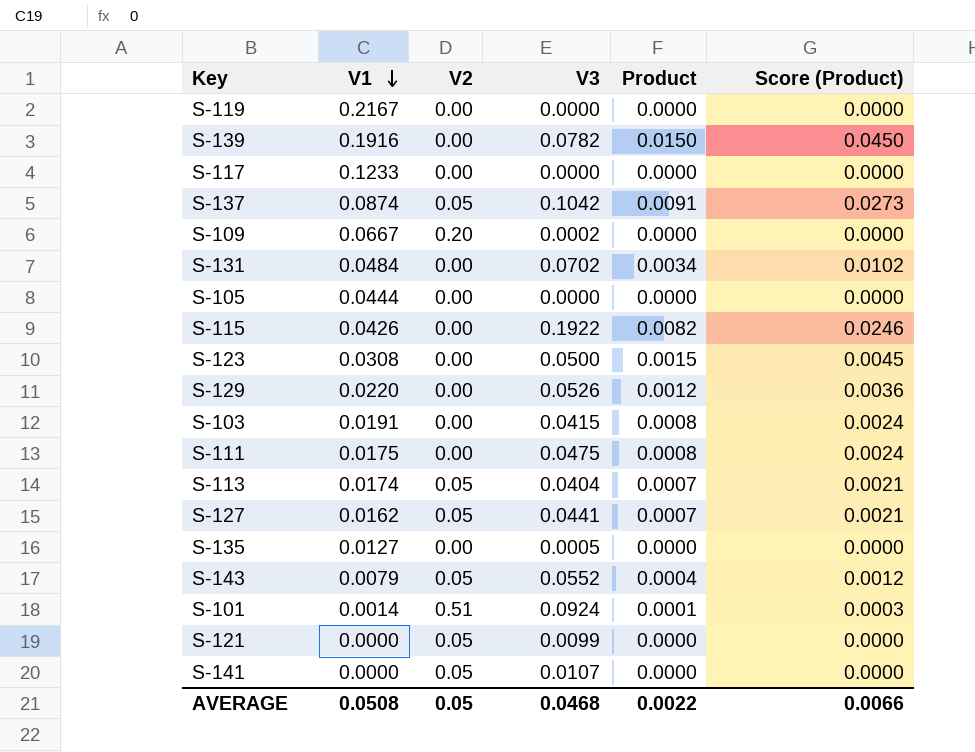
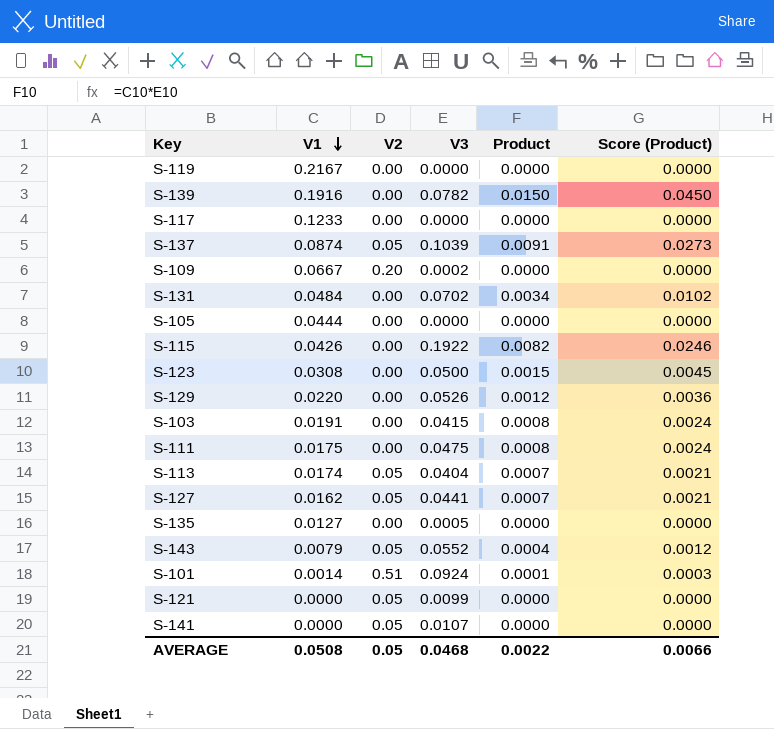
S-137 | V3: 0.1042 -> 0.1039

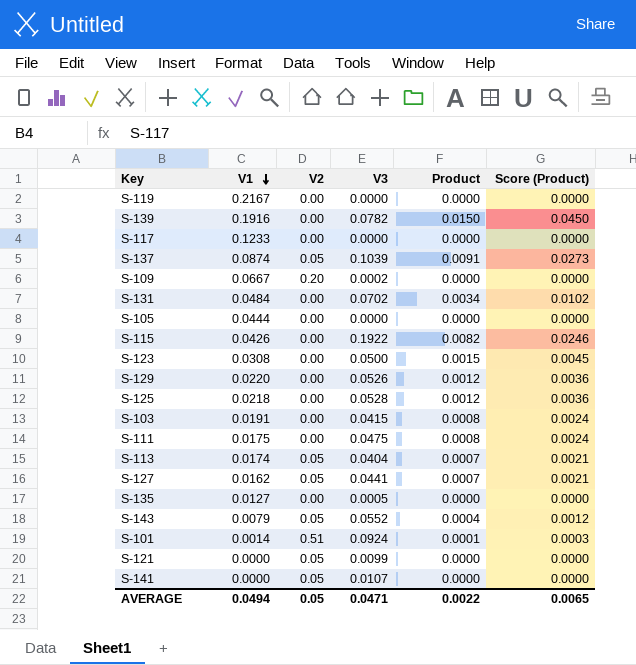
row S-125: none -> 0.0218 | 0.00 | 0.0528 | 0.0012 | 0.0036
AVERAGE | V1: 0.0508 -> 0.0494
AVERAGE | V3: 0.0468 -> 0.0471
AVERAGE | Score (Product): 0.0066 -> 0.0065

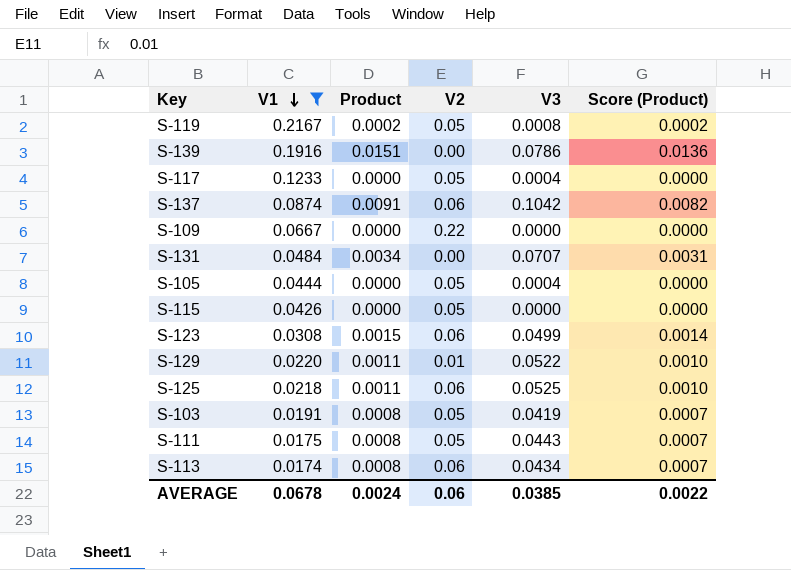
filter: none -> V1 >= 0.0174
column Product | position: 5 -> 3
column Score (Product) | formula: [Product] * 3 -> [Product] * 0.9
S-119 | Product: 0.0000 -> 0.0002
S-119 | V2: 0.00 -> 0.05
S-119 | V3: 0.0000 -> 0.0008
S-139 | Product: 0.0150 -> 0.0151
S-139 | V3: 0.0782 -> 0.0786
S-117 | V2: 0.00 -> 0.05
S-117 | V3: 0.0000 -> 0.0004
S-137 | V2: 0.05 -> 0.06
S-137 | V3: 0.1039 -> 0.1042
S-109 | V2: 0.20 -> 0.22
S-109 | V3: 0.0002 -> 0.0000
S-131 | V3: 0.0702 -> 0.0707
S-105 | V2: 0.00 -> 0.05
S-105 | V3: 0.0000 -> 0.0004
S-115 | Product: 0.0082 -> 0.0000
S-115 | V2: 0.00 -> 0.05
S-115 | V3: 0.1922 -> 0.0000
S-123 | V2: 0.00 -> 0.06
S-123 | V3: 0.0500 -> 0.0499
S-129 | Product: 0.0012 -> 0.0011
S-129 | V2: 0.00 -> 0.01
S-129 | V3: 0.0526 -> 0.0522
S-125 | Product: 0.0012 -> 0.0011
S-125 | V2: 0.00 -> 0.06
S-125 | V3: 0.0528 -> 0.0525
S-103 | V2: 0.00 -> 0.05
S-103 | V3: 0.0415 -> 0.0419
S-111 | V2: 0.00 -> 0.05
S-111 | V3: 0.0475 -> 0.0443
S-113 | Product: 0.0007 -> 0.0008
S-113 | V2: 0.05 -> 0.06
S-113 | V3: 0.0404 -> 0.0434
AVERAGE | V1: 0.0494 -> 0.0678
AVERAGE | Product: 0.0022 -> 0.0024
AVERAGE | V2: 0.05 -> 0.06
AVERAGE | V3: 0.0471 -> 0.0385
AVERAGE | Score (Product): 0.0065 -> 0.0022

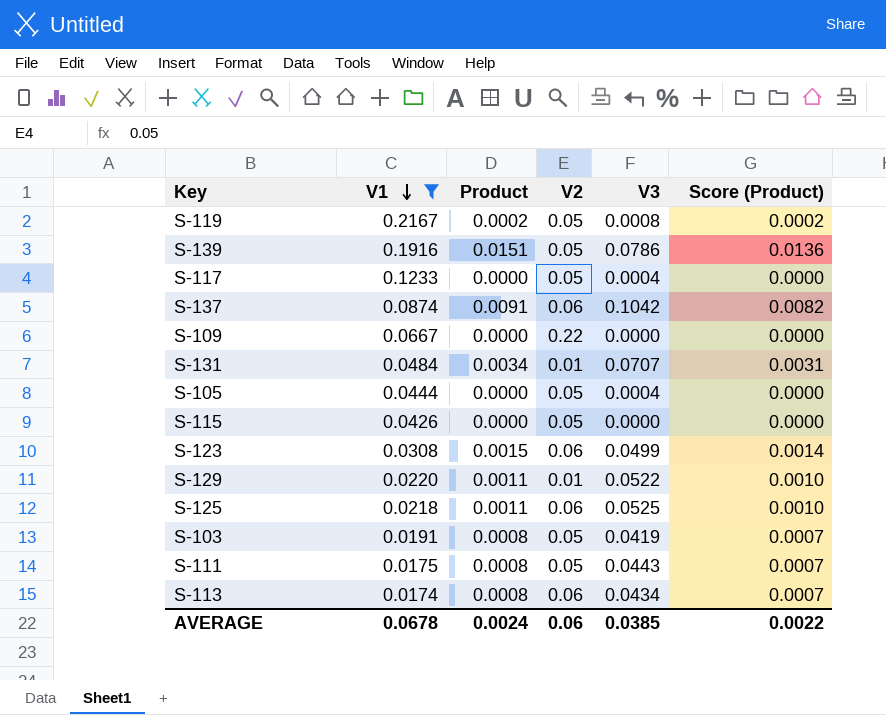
S-139 | V2: 0.00 -> 0.05
S-131 | V2: 0.00 -> 0.01

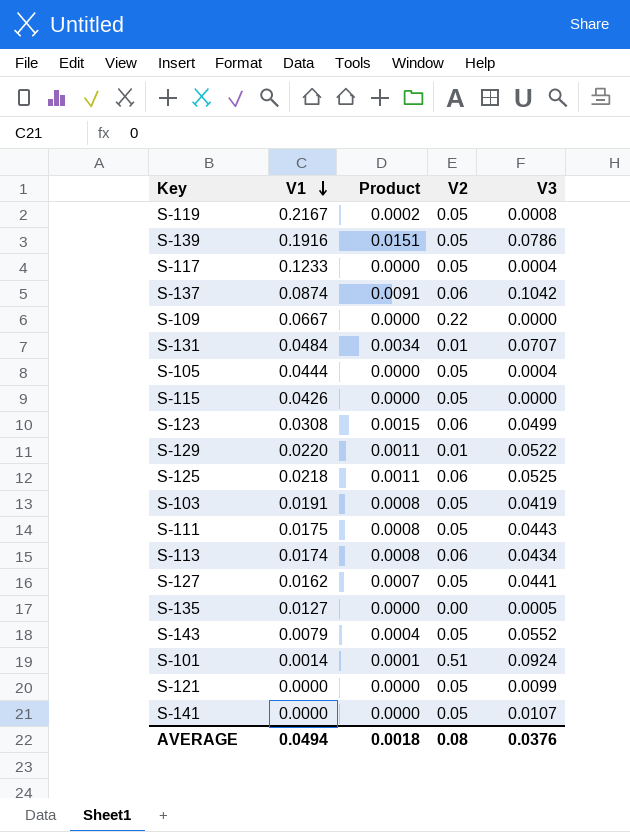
filter: V1 >= 0.0174 -> none
column Score (Product) | formula: [Product] * 0.9 -> none
AVERAGE | V1: 0.0678 -> 0.0494
AVERAGE | Product: 0.0024 -> 0.0018
AVERAGE | V2: 0.06 -> 0.08
AVERAGE | V3: 0.0385 -> 0.0376

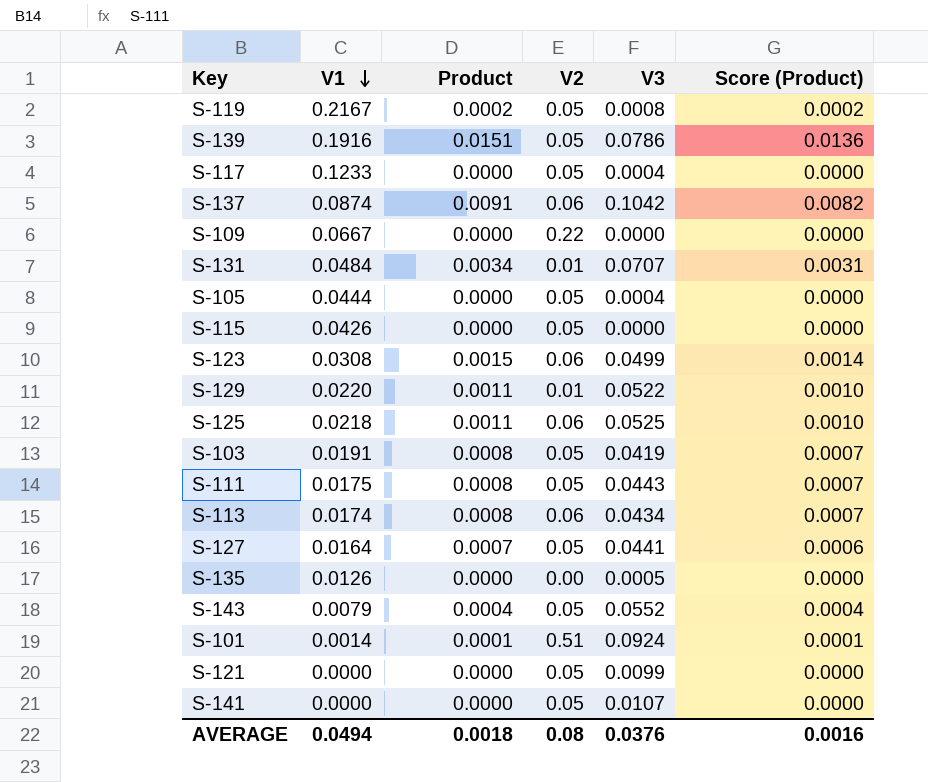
column Score (Product) | formula: none -> [Product] * 0.9
S-127 | V1: 0.0162 -> 0.0164
S-135 | V1: 0.0127 -> 0.0126

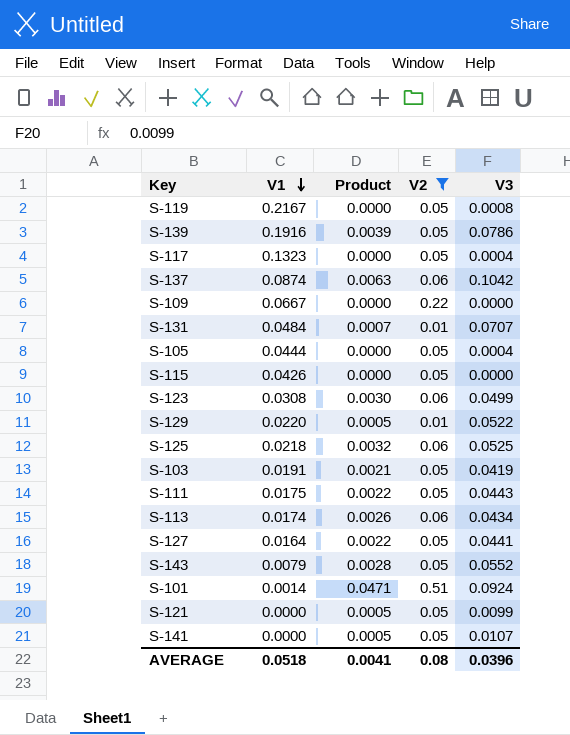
filter: none -> V2 != 0.00
column Score (Product) | formula: [Product] * 0.9 -> none
column Product | formula: [V1] * [V3] -> [V2] * [V3]
S-117 | V1: 0.1233 -> 0.1323
AVERAGE | V1: 0.0494 -> 0.0518
AVERAGE | Product: 0.0018 -> 0.0041
AVERAGE | V3: 0.0376 -> 0.0396

